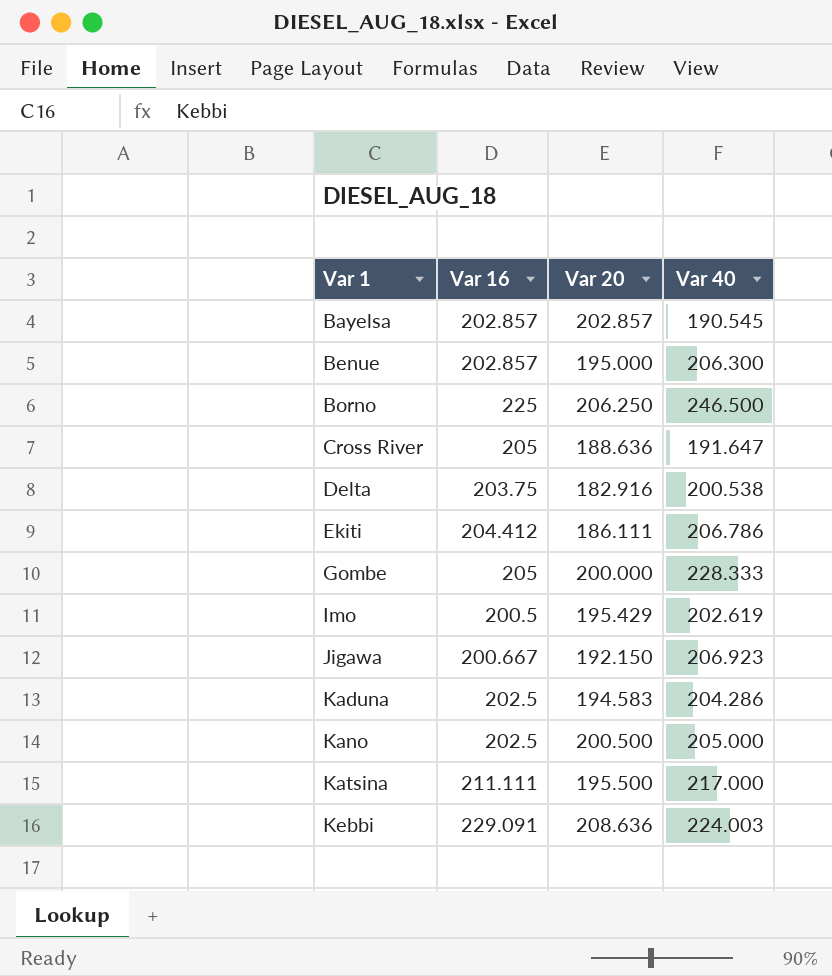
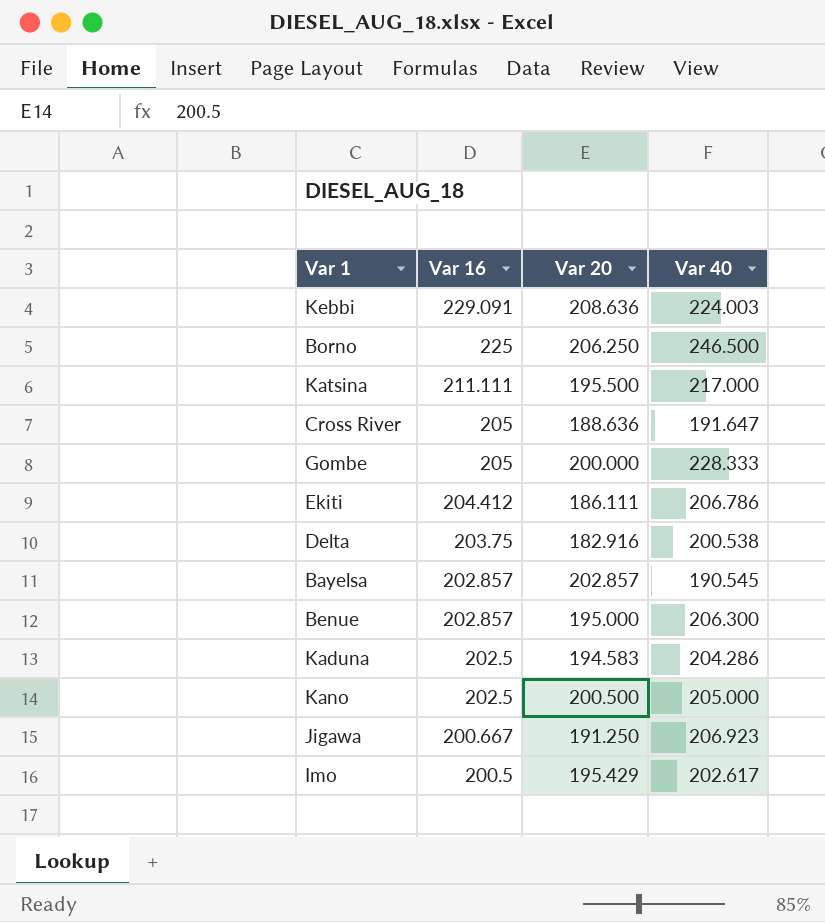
row order: Var 1 ascending -> Var 16 descending
Jigawa | Var 20: 192.150 -> 191.250
Imo | Var 40: 202.619 -> 202.617

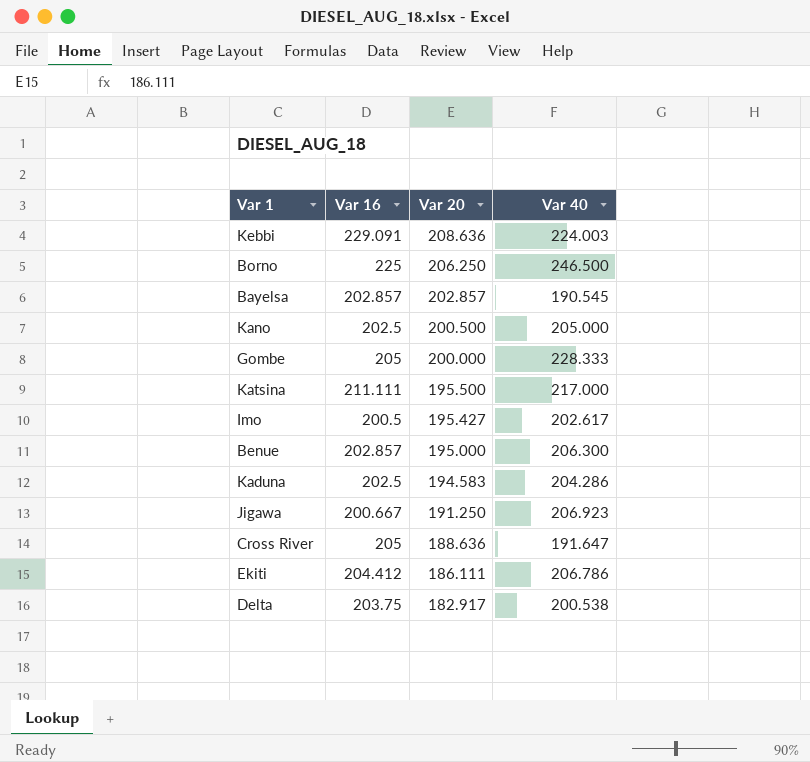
row order: Var 16 descending -> Var 20 descending
Imo | Var 20: 195.429 -> 195.427
Delta | Var 20: 182.916 -> 182.917

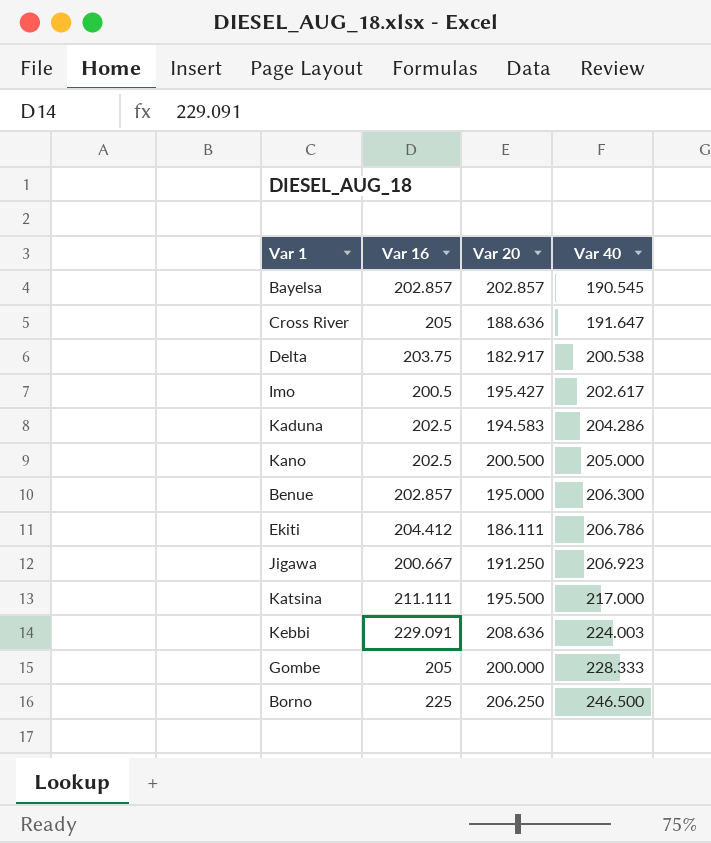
row order: Var 20 descending -> Var 40 ascending

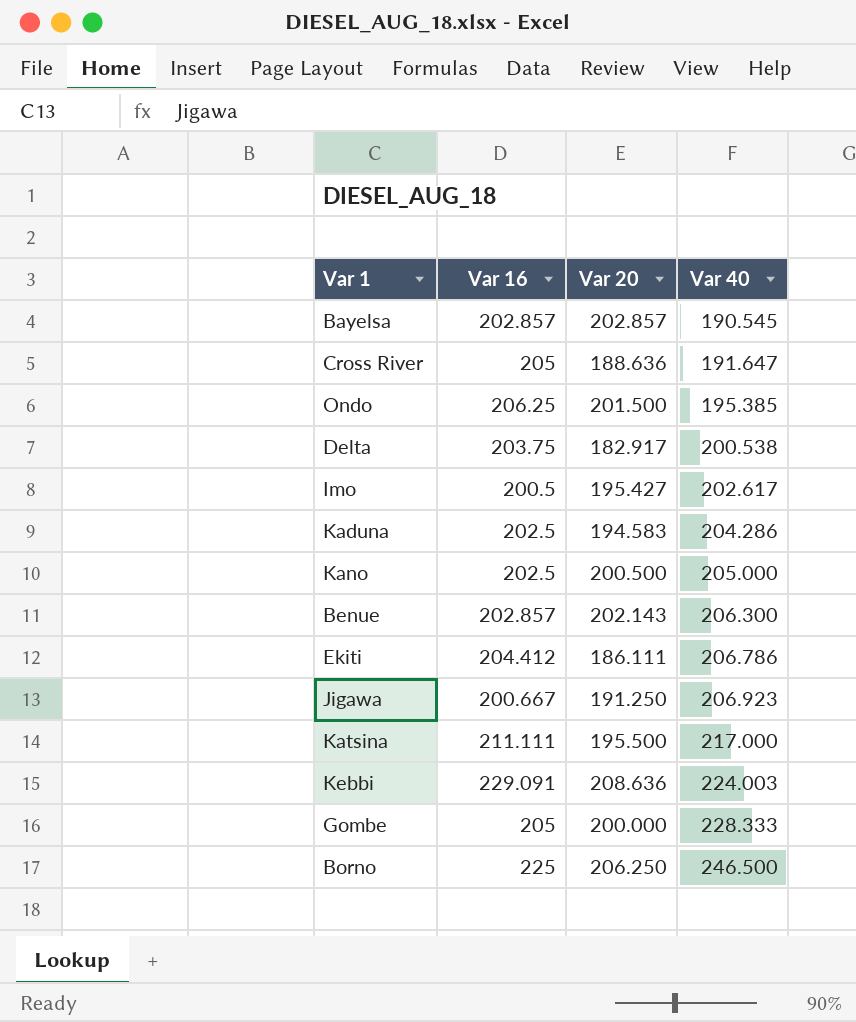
row Ondo: none -> 206.25 | 201.500 | 195.385
Benue | Var 20: 195.000 -> 202.143

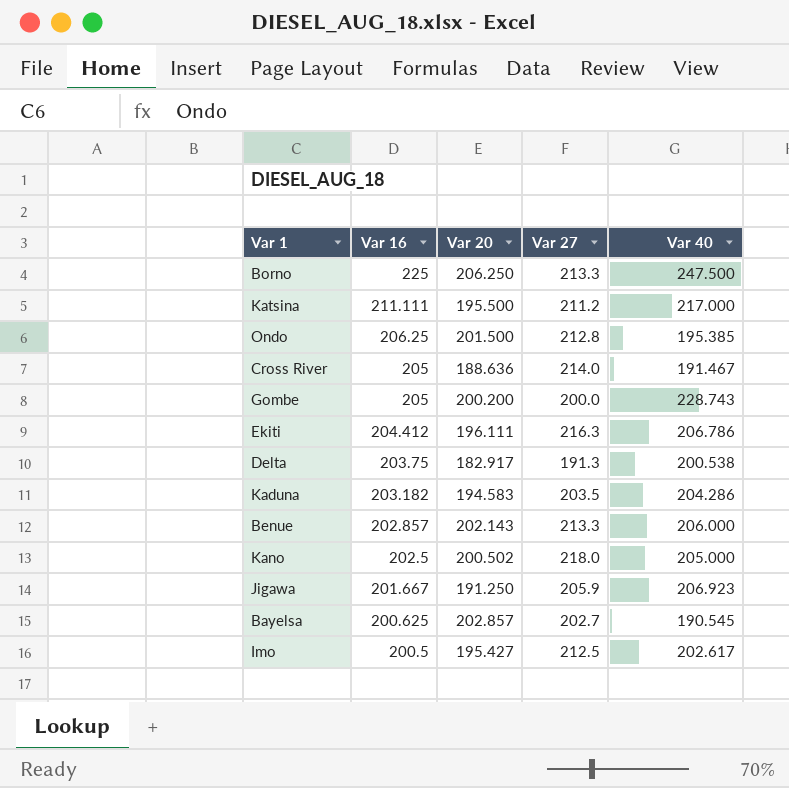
row order: Var 40 ascending -> Var 16 descending
column Var 27 | position: none -> 4
row Kebbi: 229.091 | 208.636 | 224.003 -> none
Borno | Var 40: 246.500 -> 247.500
Cross River | Var 40: 191.647 -> 191.467
Gombe | Var 20: 200.000 -> 200.200
Gombe | Var 40: 228.333 -> 228.743
Ekiti | Var 20: 186.111 -> 196.111
Kaduna | Var 16: 202.5 -> 203.182
Benue | Var 40: 206.300 -> 206.000
Kano | Var 20: 200.500 -> 200.502
Jigawa | Var 16: 200.667 -> 201.667
Bayelsa | Var 16: 202.857 -> 200.625

